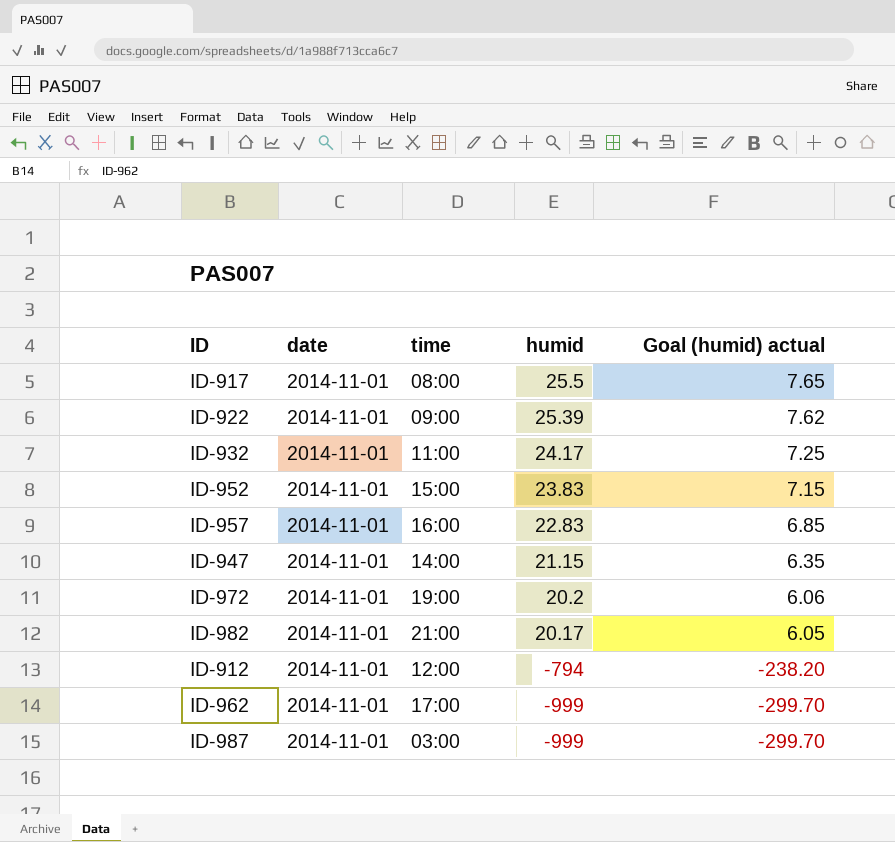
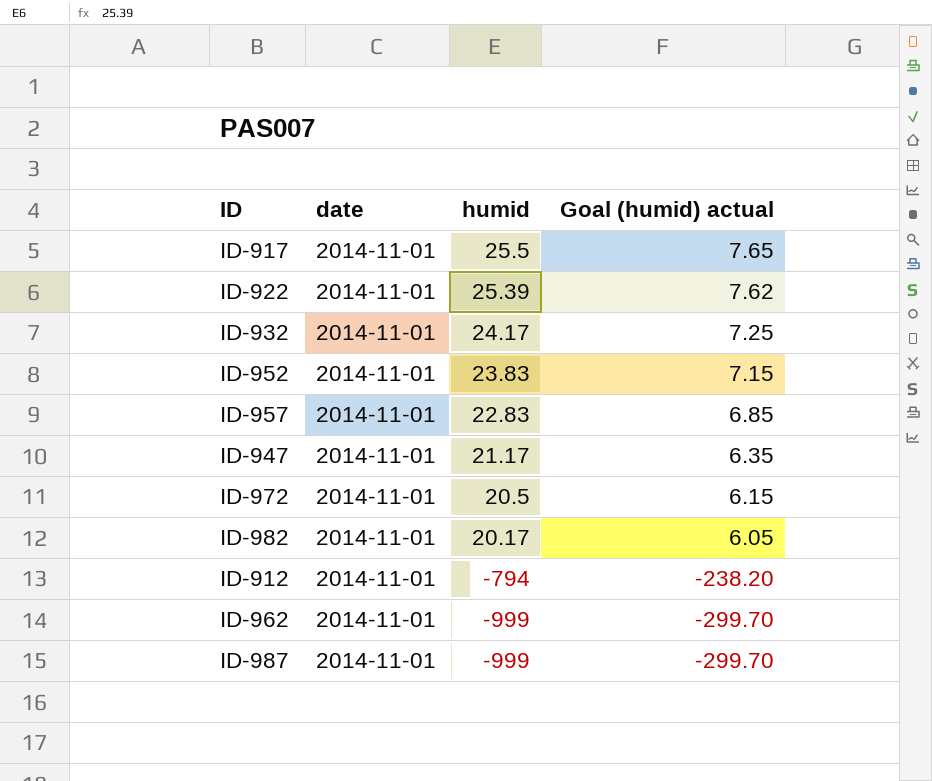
column time | position: 3 -> none
ID-947 | humid: 21.15 -> 21.17
ID-972 | humid: 20.2 -> 20.5
ID-972 | Goal (humid) actual: 6.06 -> 6.15

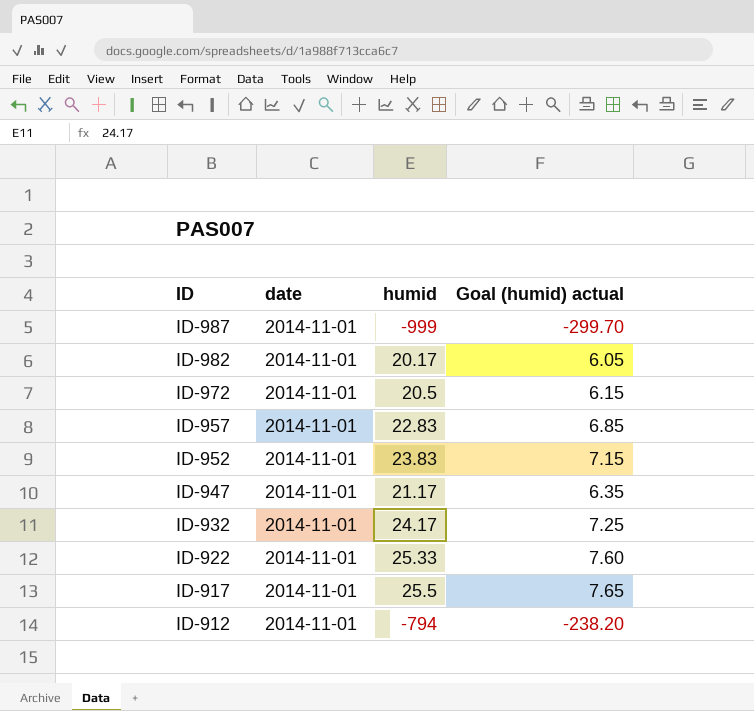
row order: humid descending -> ID descending
row ID-962: 2014-11-01 | -999 | -299.70 -> none
ID-922 | humid: 25.39 -> 25.33
ID-922 | Goal (humid) actual: 7.62 -> 7.60

